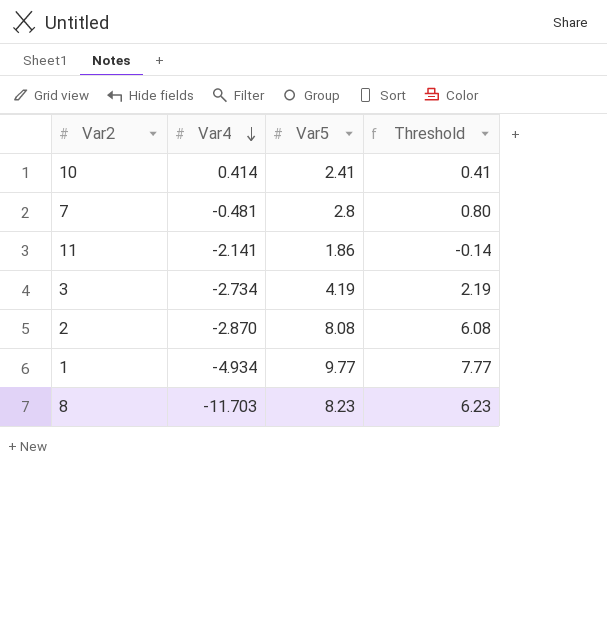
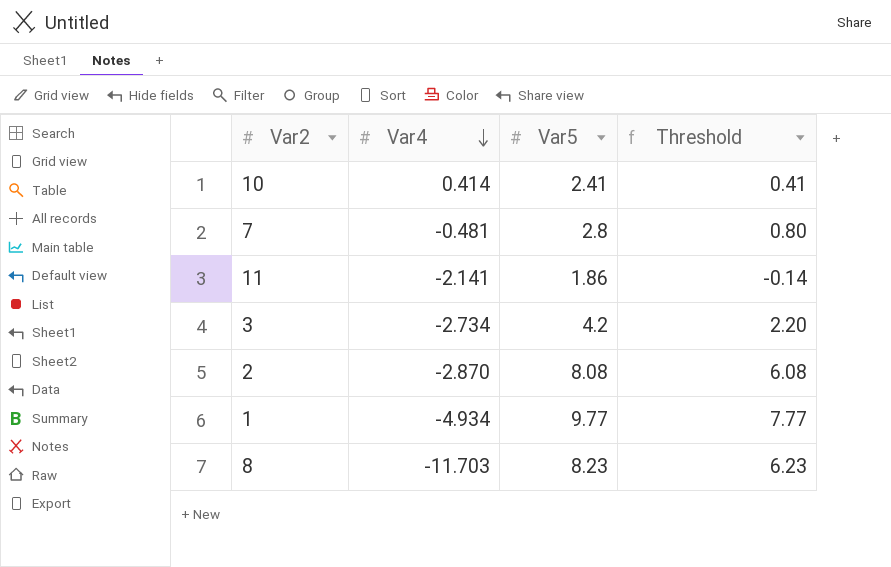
3 | Var5: 4.19 -> 4.2
3 | Threshold: 2.19 -> 2.20

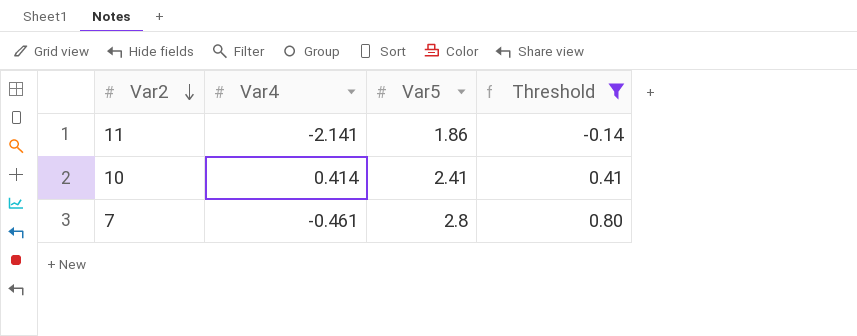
filter: none -> Threshold <= 0.80
row order: Var4 descending -> Var2 descending
7 | Var4: -0.481 -> -0.461

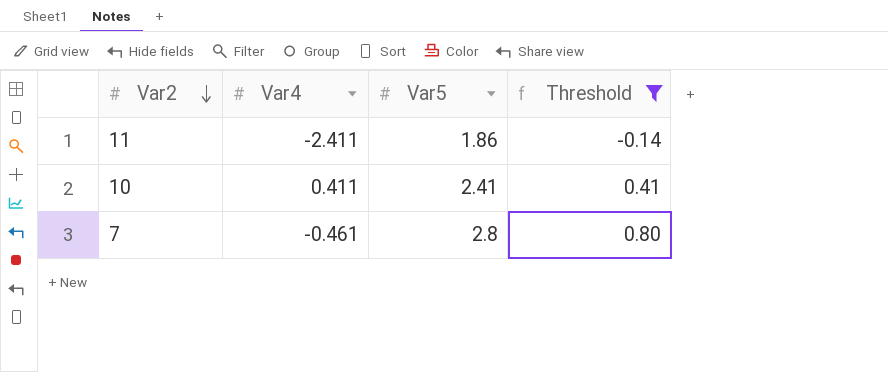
11 | Var4: -2.141 -> -2.411
10 | Var4: 0.414 -> 0.411

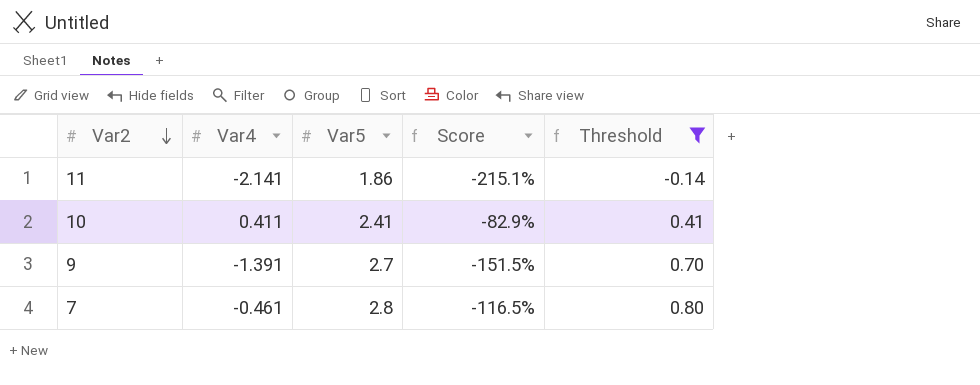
column Score | formula: none -> ([Var4] - [Var5]) / [Var5]
11 | Var4: -2.411 -> -2.141
row 9: none -> -1.391 | 2.7 | -151.5% | 0.70

